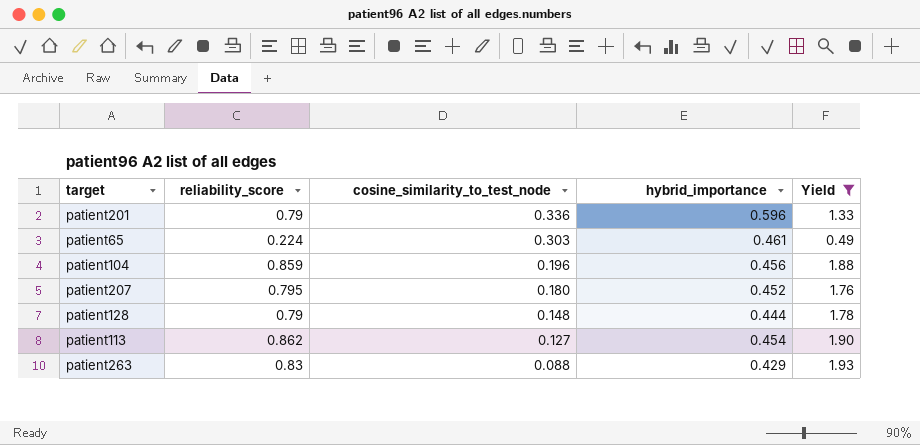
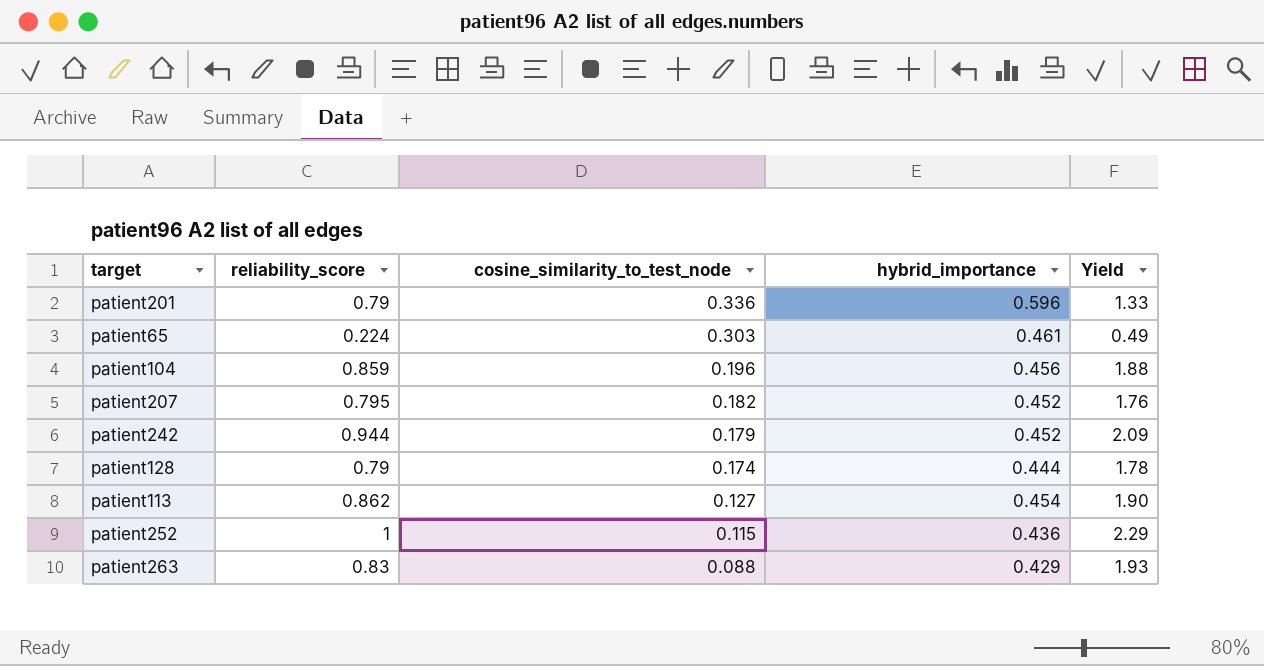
filter: Yield <= 1.93 -> none
patient207 | cosine_similarity_to_test_node: 0.180 -> 0.182
patient128 | cosine_similarity_to_test_node: 0.148 -> 0.174

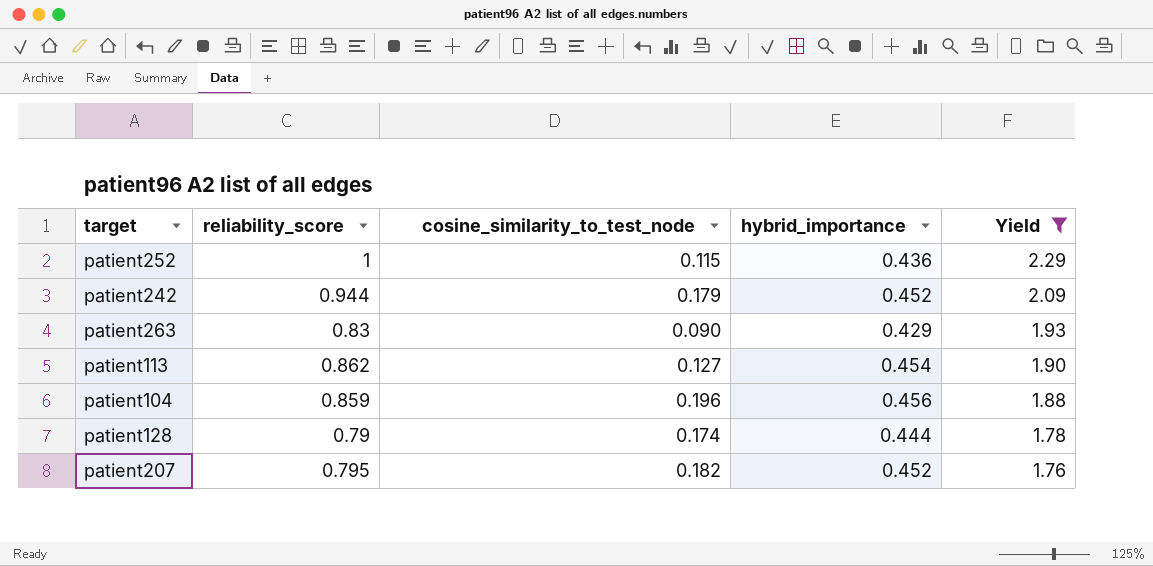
filter: none -> Yield >= 1.76
row order: cosine_similarity_to_test_node descending -> Yield descending
patient263 | cosine_similarity_to_test_node: 0.088 -> 0.090

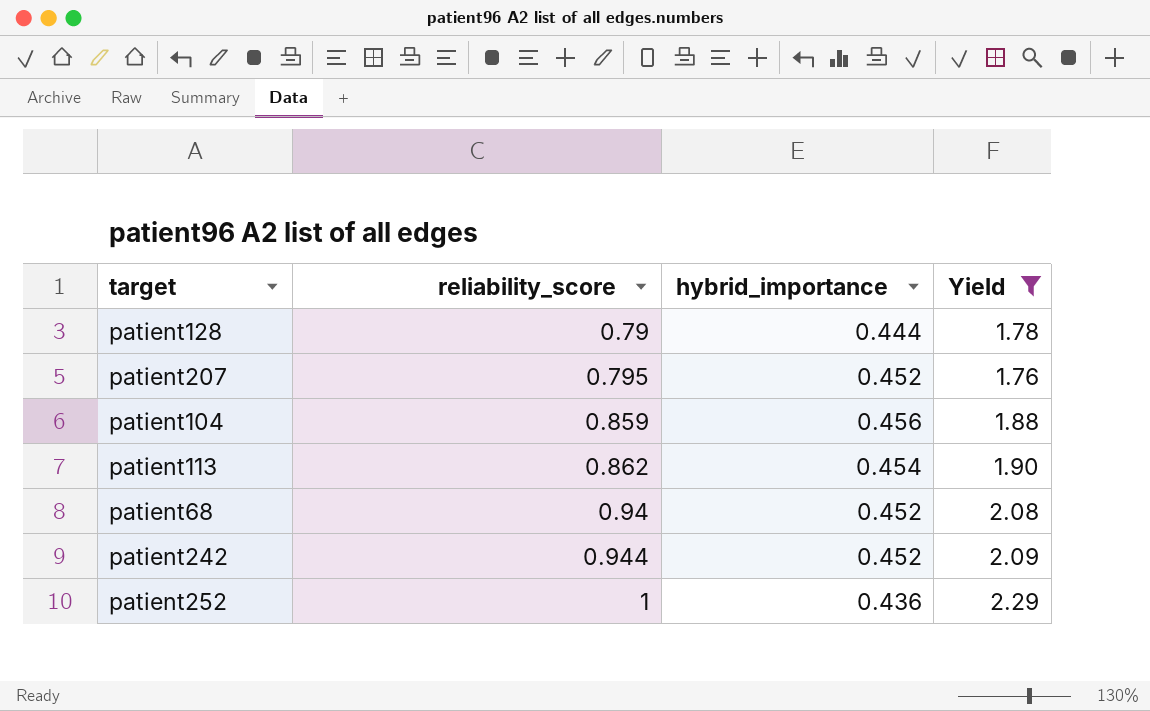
row order: Yield descending -> reliability_score ascending
column cosine_similarity_to_test_node | position: 3 -> none
row patient263: 0.83 | 0.090 | 0.429 | 1.93 -> none
row patient68: none -> 0.94 | 0.452 | 2.08

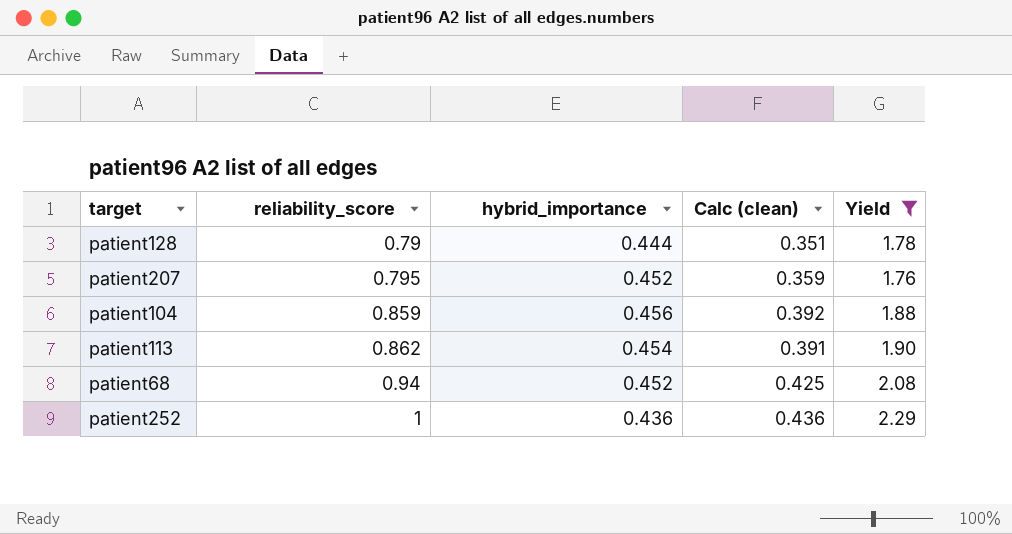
column Calc (clean) | formula: none -> [reliability_score] * [hybrid_importance]
row patient242: 0.944 | 0.452 | 2.09 -> none

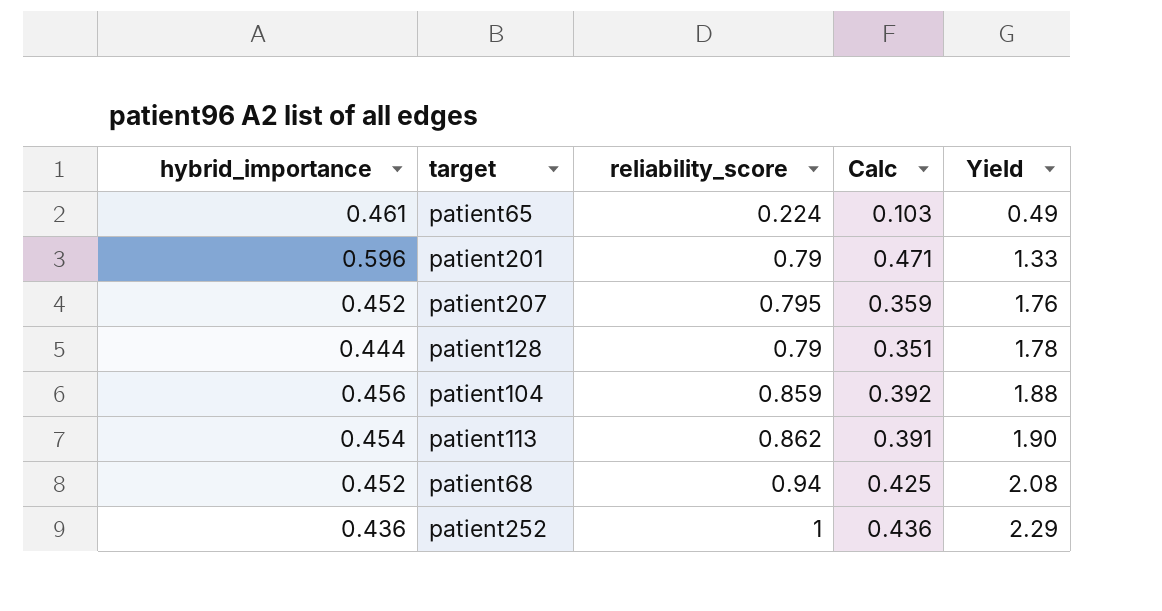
filter: Yield >= 1.76 -> none
row order: reliability_score ascending -> Yield ascending
column hybrid_importance | position: 3 -> 1
column name: Calc (clean) -> Calc

